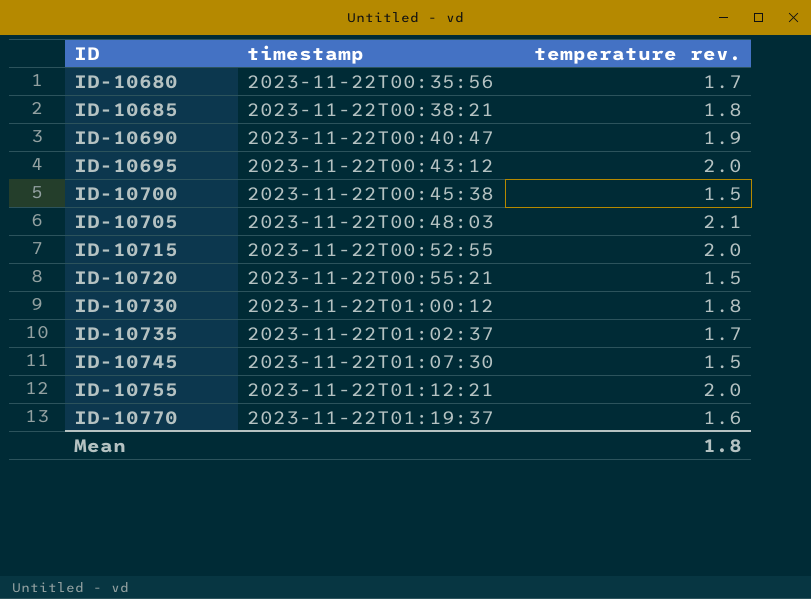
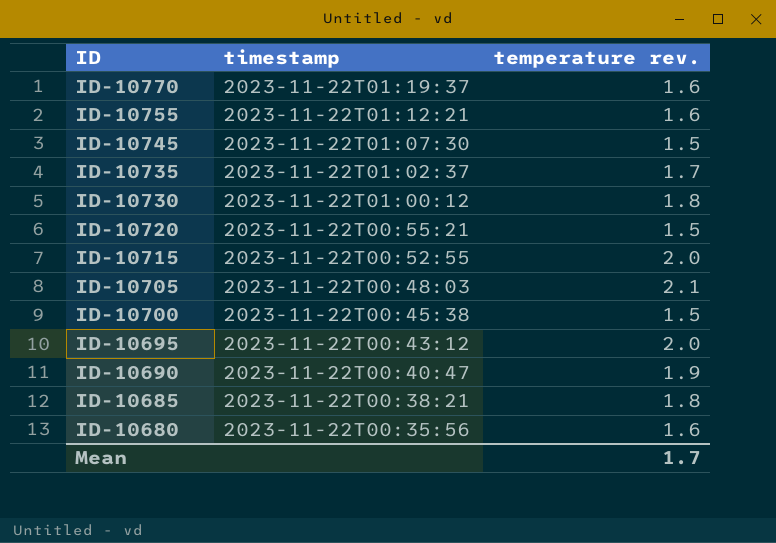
row order: ID ascending -> ID descending
ID-10755 | temperature rev.: 2.0 -> 1.6
ID-10680 | temperature rev.: 1.7 -> 1.6
Mean | temperature rev.: 1.8 -> 1.7

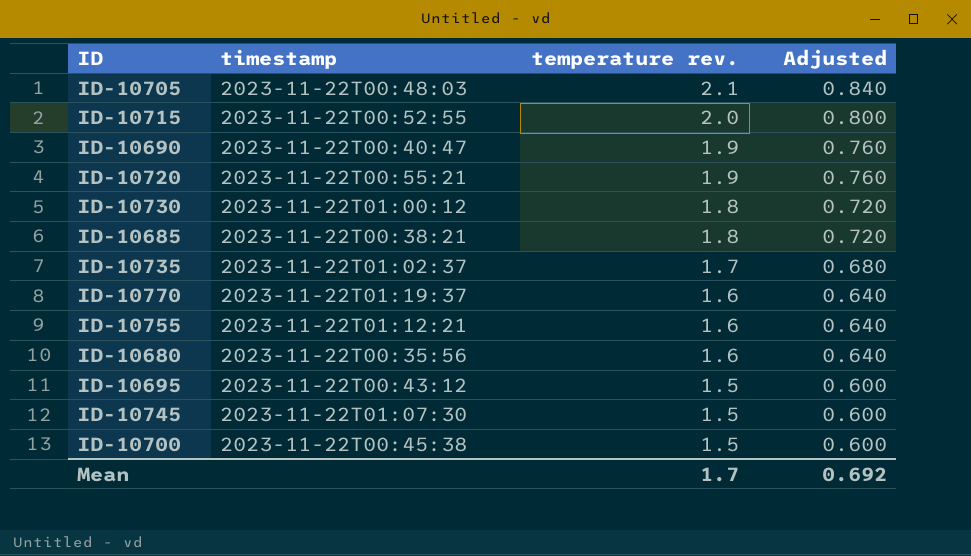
row order: ID descending -> temperature rev. descending
column Adjusted | formula: none -> [temperature rev.] * 0.4
ID-10720 | temperature rev.: 1.5 -> 1.9
ID-10695 | temperature rev.: 2.0 -> 1.5

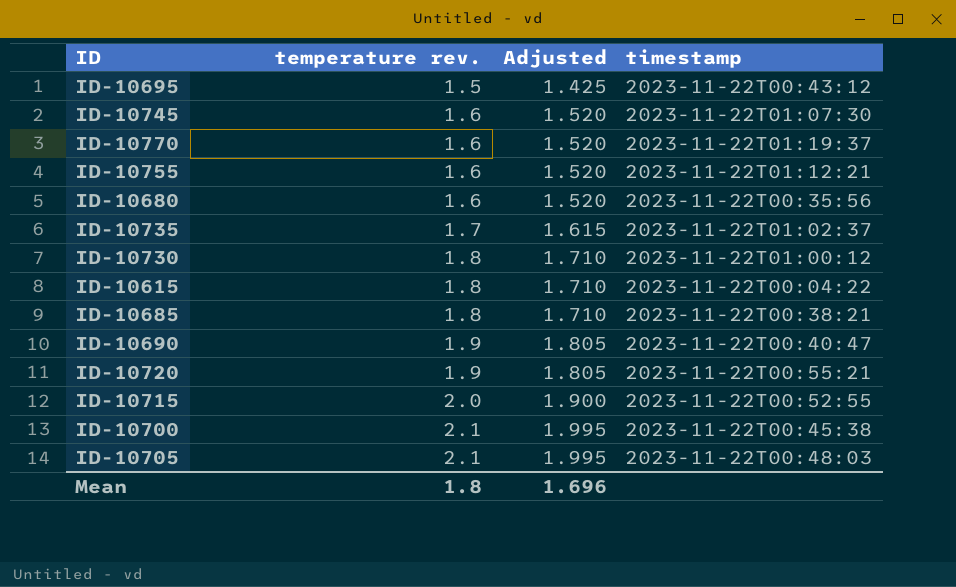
row order: temperature rev. descending -> temperature rev. ascending
column Adjusted | formula: [temperature rev.] * 0.4 -> [temperature rev.] * 0.95
column timestamp | position: 2 -> 4
ID-10745 | temperature rev.: 1.5 -> 1.6
row ID-10615: none -> 1.8 | 1.710 | 2023-11-22T00:04:22
ID-10700 | temperature rev.: 1.5 -> 2.1
Mean | temperature rev.: 1.7 -> 1.8
Mean | Adjusted: 0.692 -> 1.696

